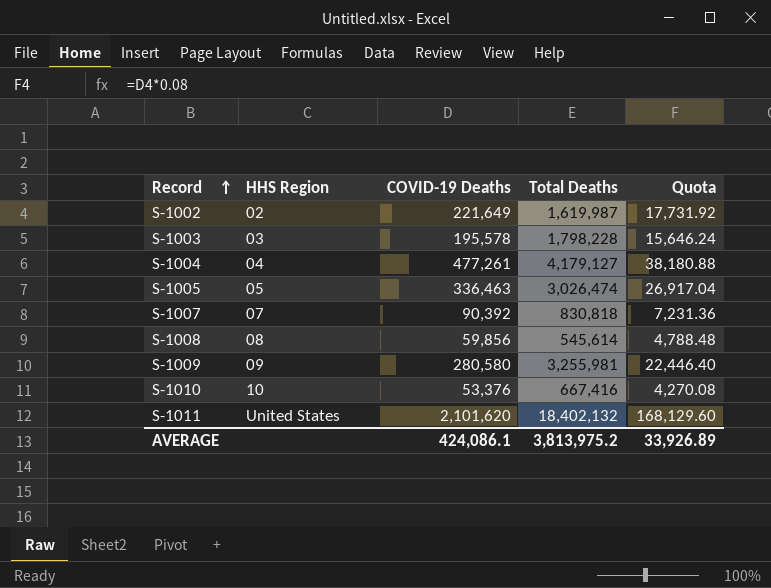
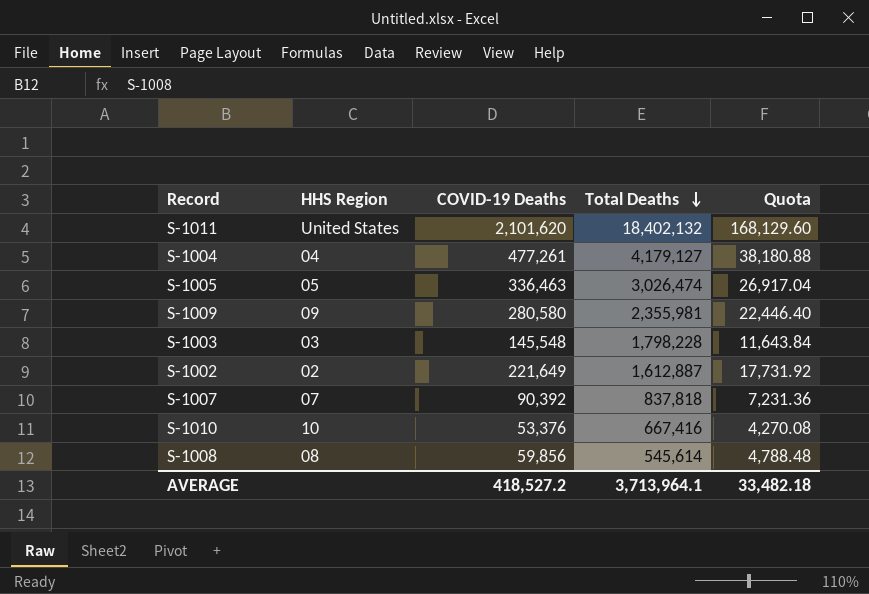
row order: Record ascending -> Total Deaths descending
S-1009 | Total Deaths: 3,255,981 -> 2,355,981
S-1003 | COVID-19 Deaths: 195,578 -> 145,548
S-1003 | Quota: 15,646.24 -> 11,643.84
S-1002 | Total Deaths: 1,619,987 -> 1,612,887
S-1007 | Total Deaths: 830,818 -> 837,818
AVERAGE | COVID-19 Deaths: 424,086.1 -> 418,527.2
AVERAGE | Total Deaths: 3,813,975.2 -> 3,713,964.1
AVERAGE | Quota: 33,926.89 -> 33,482.18

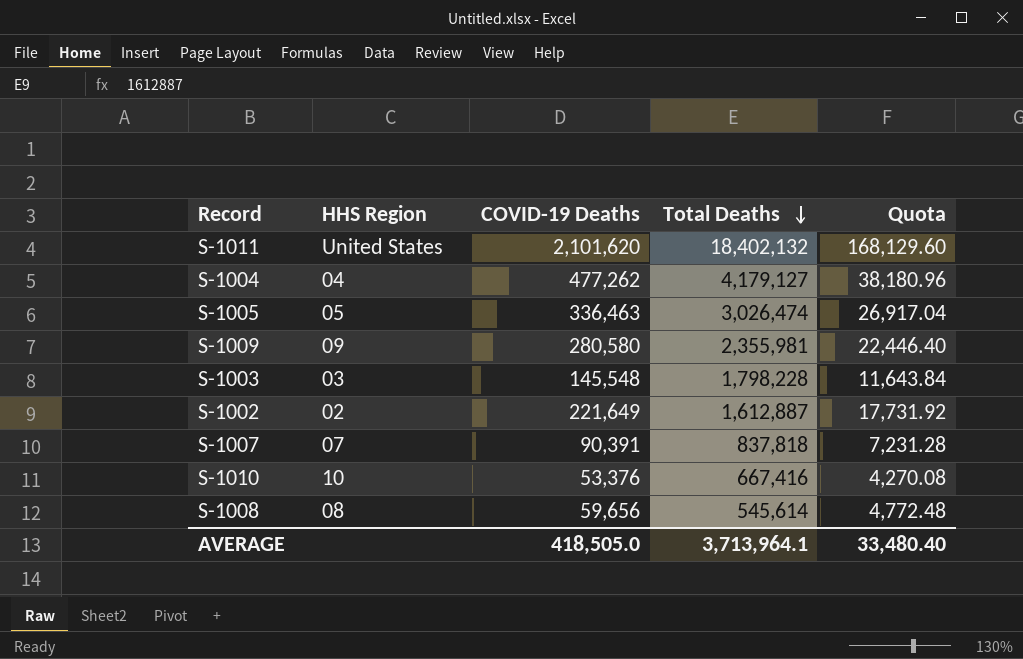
S-1004 | COVID-19 Deaths: 477,261 -> 477,262
S-1004 | Quota: 38,180.88 -> 38,180.96
S-1007 | COVID-19 Deaths: 90,392 -> 90,391
S-1007 | Quota: 7,231.36 -> 7,231.28
S-1008 | COVID-19 Deaths: 59,856 -> 59,656
S-1008 | Quota: 4,788.48 -> 4,772.48
AVERAGE | COVID-19 Deaths: 418,527.2 -> 418,505.0
AVERAGE | Quota: 33,482.18 -> 33,480.40

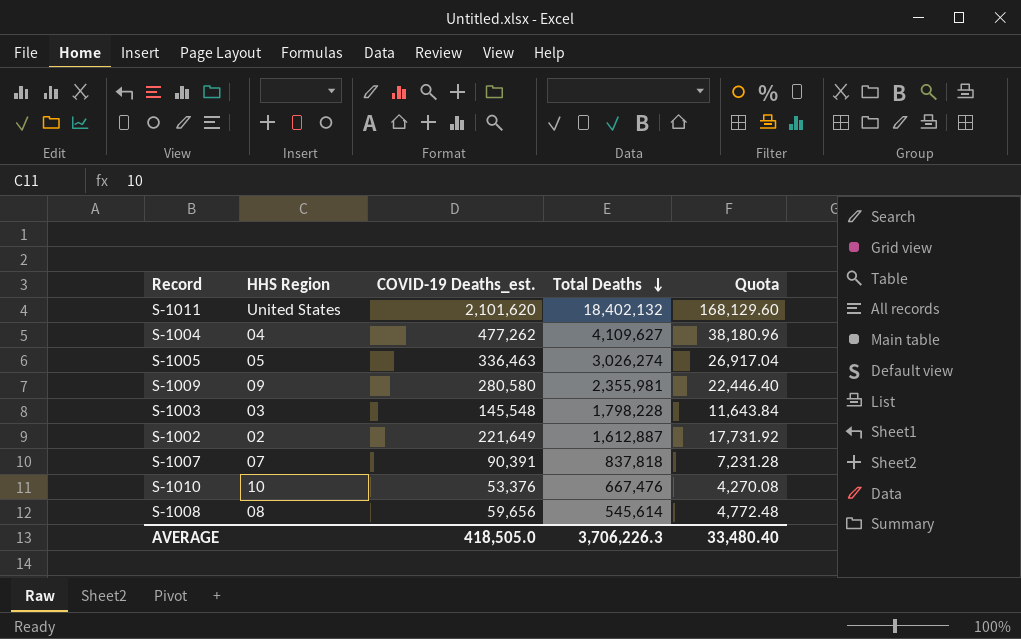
column name: COVID-19 Deaths -> COVID-19 Deaths_est.
S-1004 | Total Deaths: 4,179,127 -> 4,109,627
S-1005 | Total Deaths: 3,026,474 -> 3,026,274
S-1010 | Total Deaths: 667,416 -> 667,476
AVERAGE | Total Deaths: 3,713,964.1 -> 3,706,226.3

